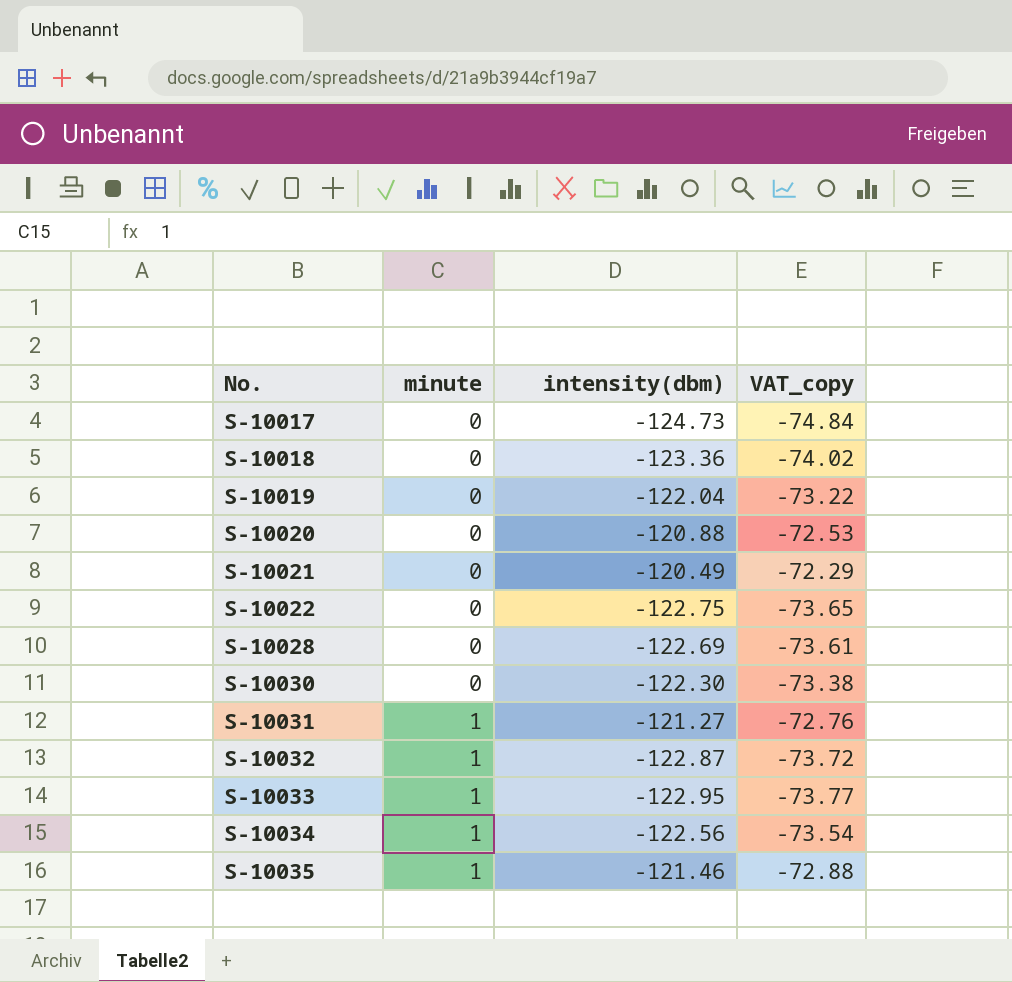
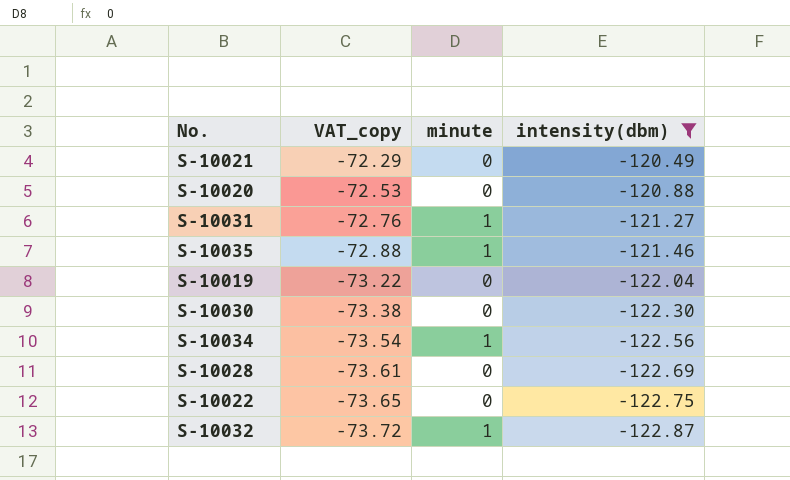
filter: none -> intensity(dbm) >= -122.87
row order: No. ascending -> VAT_copy descending
column VAT_copy | position: 4 -> 2

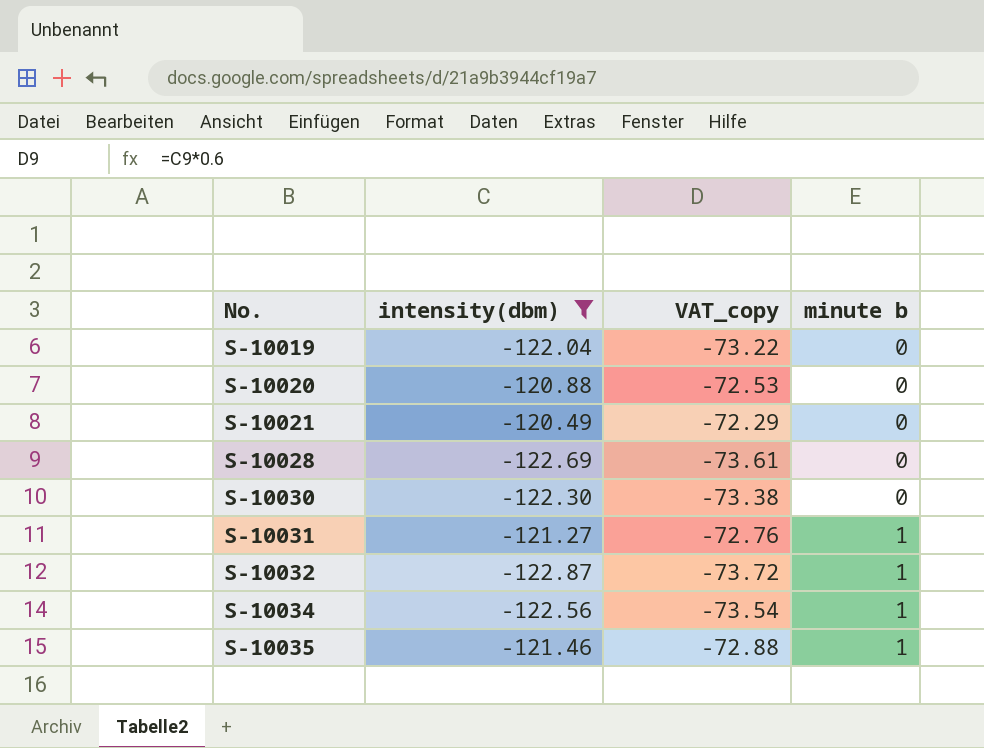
row order: VAT_copy descending -> No. ascending
column intensity(dbm) | position: 4 -> 2
column name: minute -> minute b
row S-10022: -73.65 | 0 | -122.75 -> none

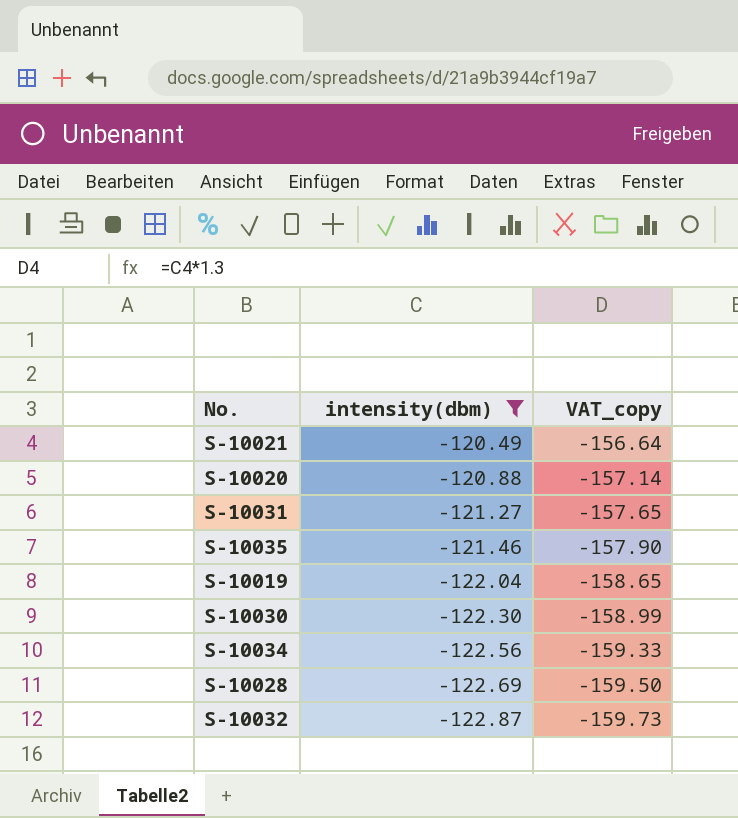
row order: No. ascending -> intensity(dbm) descending
column minute b | position: 4 -> none
column VAT_copy | formula: [intensity(dbm)] * 0.6 -> [intensity(dbm)] * 1.3

